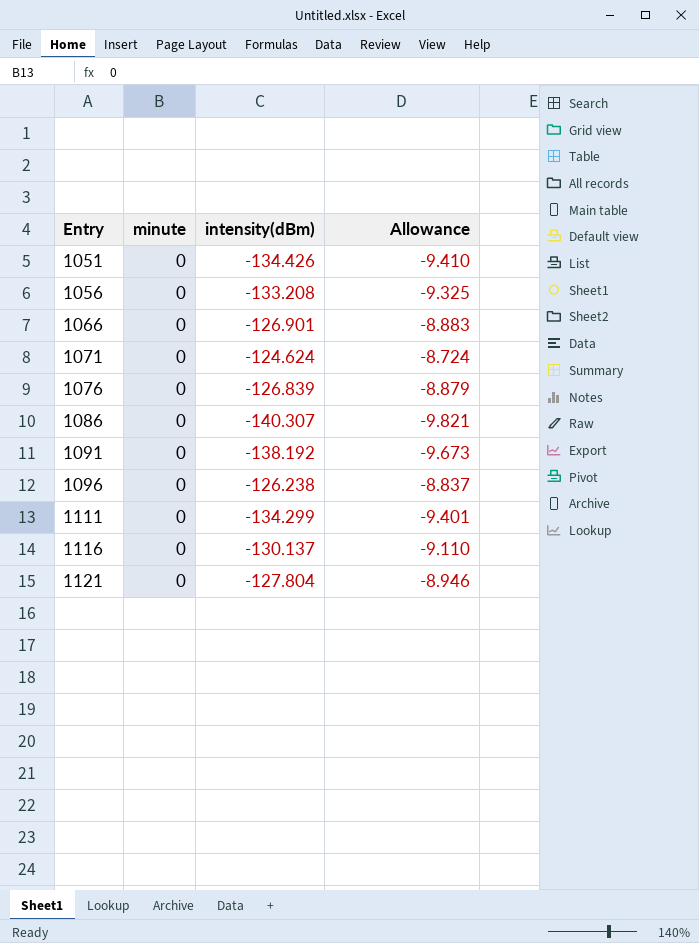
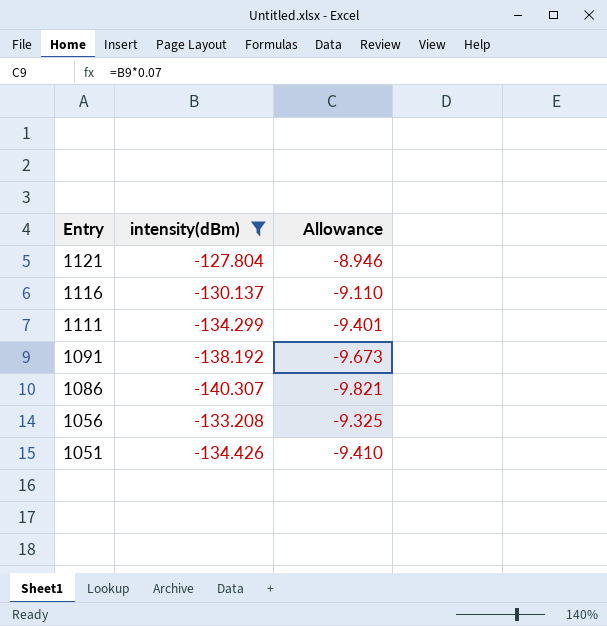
filter: none -> intensity(dBm) <= -127.804
row order: Entry ascending -> Entry descending
column minute | position: 2 -> none

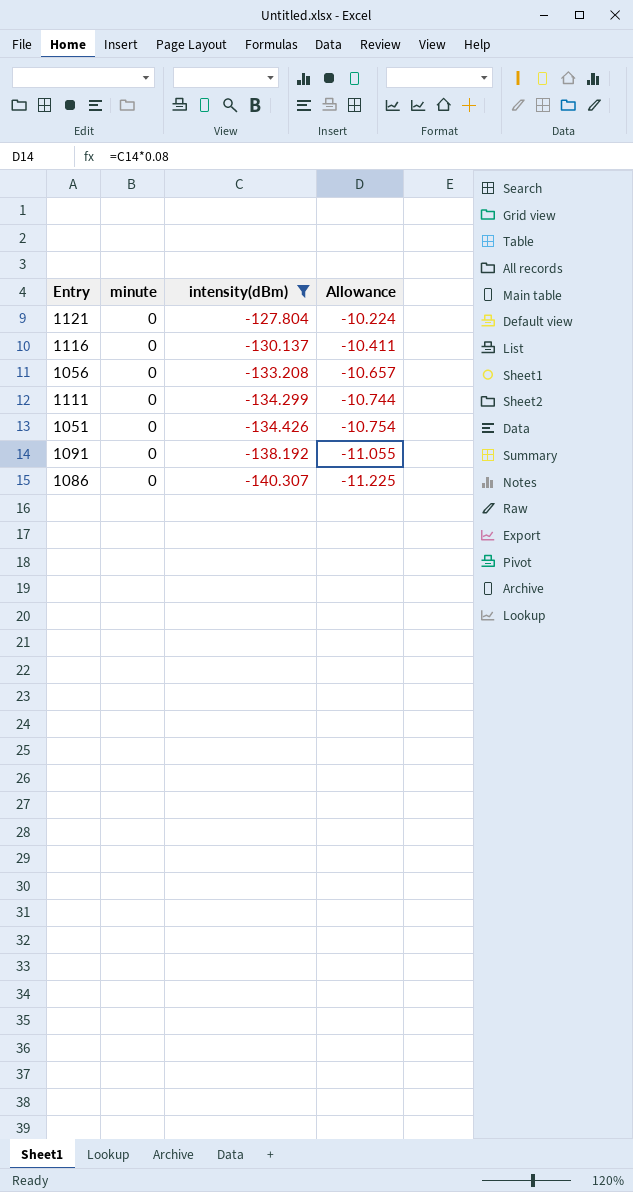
row order: Entry descending -> intensity(dBm) descending
column minute | position: none -> 2
column Allowance | formula: [intensity(dBm)] * 0.07 -> [intensity(dBm)] * 0.08

